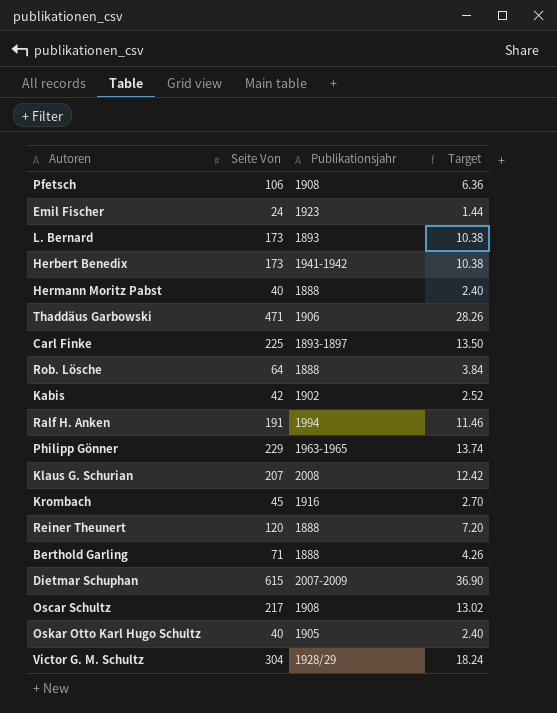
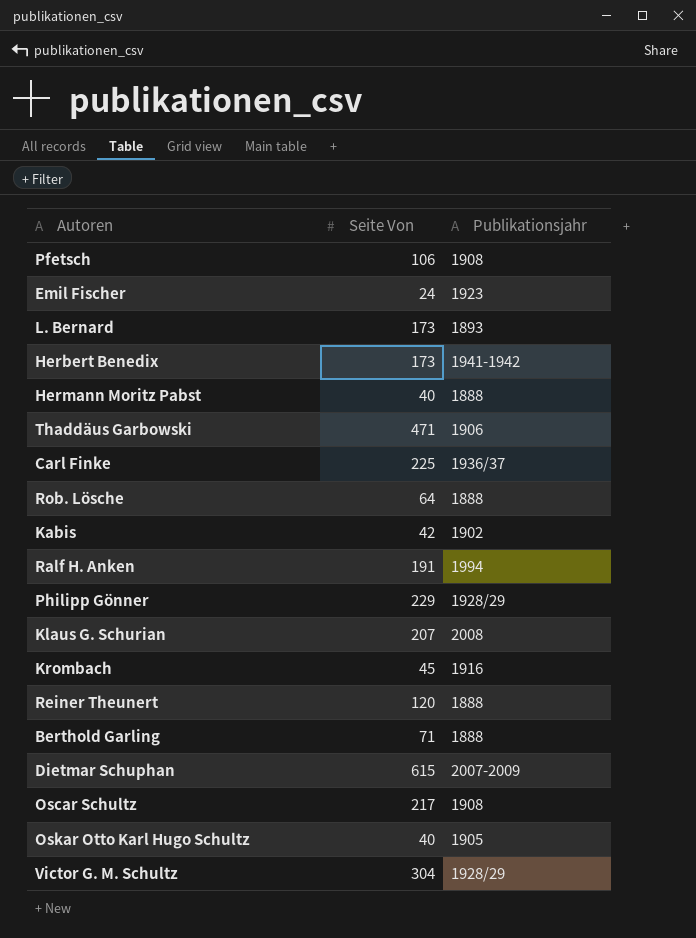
column Target | formula: [Seite Von] * 0.06 -> none
Carl Finke | Publikationsjahr: 1893-1897 -> 1936/37
Philipp Gönner | Publikationsjahr: 1963-1965 -> 1928/29

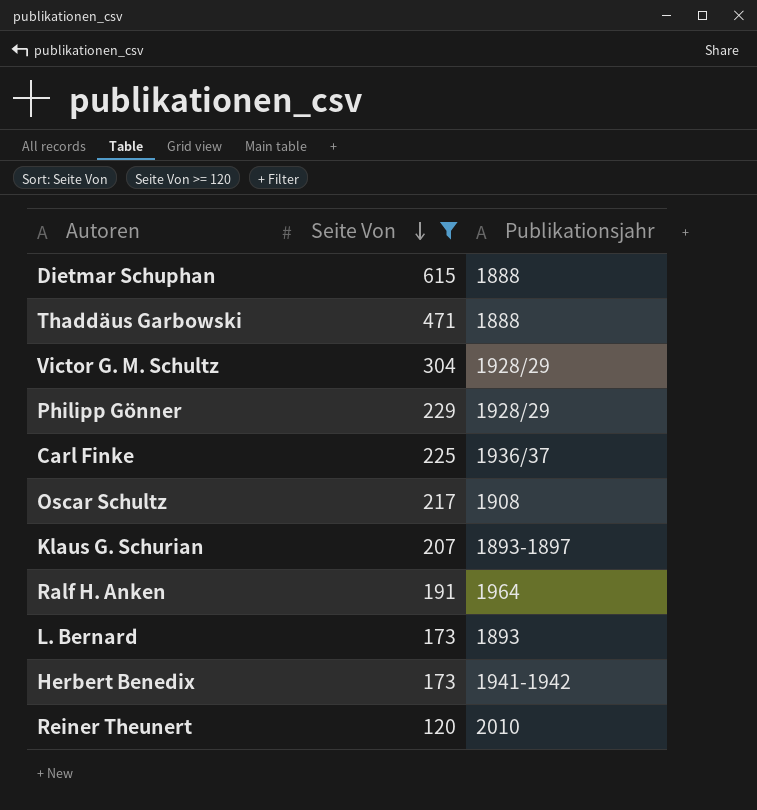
filter: none -> Seite Von >= 120
row order: none -> Seite Von descending
Dietmar Schuphan | Publikationsjahr: 2007-2009 -> 1888
Thaddäus Garbowski | Publikationsjahr: 1906 -> 1888
Klaus G. Schurian | Publikationsjahr: 2008 -> 1893-1897
Ralf H. Anken | Publikationsjahr: 1994 -> 1964
Reiner Theunert | Publikationsjahr: 1888 -> 2010

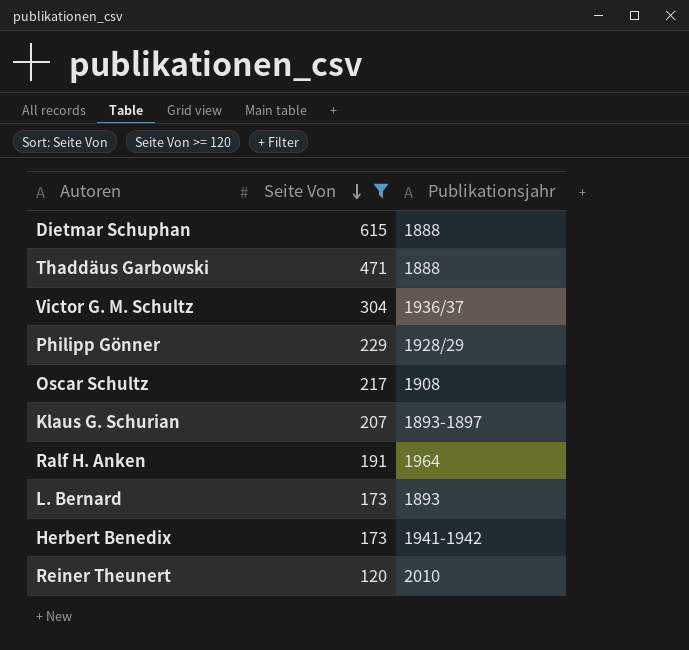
row Carl Finke: 225 | 1936/37 -> none
Victor G. M. Schultz | Publikationsjahr: 1928/29 -> 1936/37

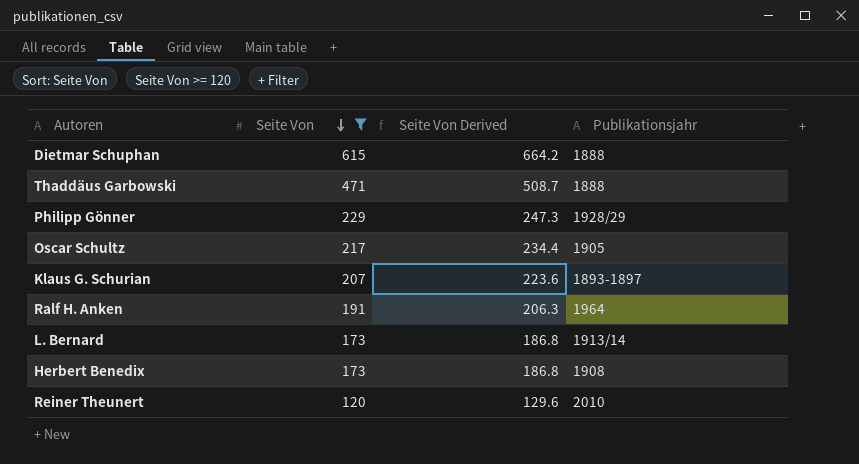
column Seite Von Derived | formula: none -> [Seite Von] * 1.08
row Victor G. M. Schultz: 304 | 1936/37 -> none
Oscar Schultz | Publikationsjahr: 1908 -> 1905
L. Bernard | Publikationsjahr: 1893 -> 1913/14
Herbert Benedix | Publikationsjahr: 1941-1942 -> 1908

